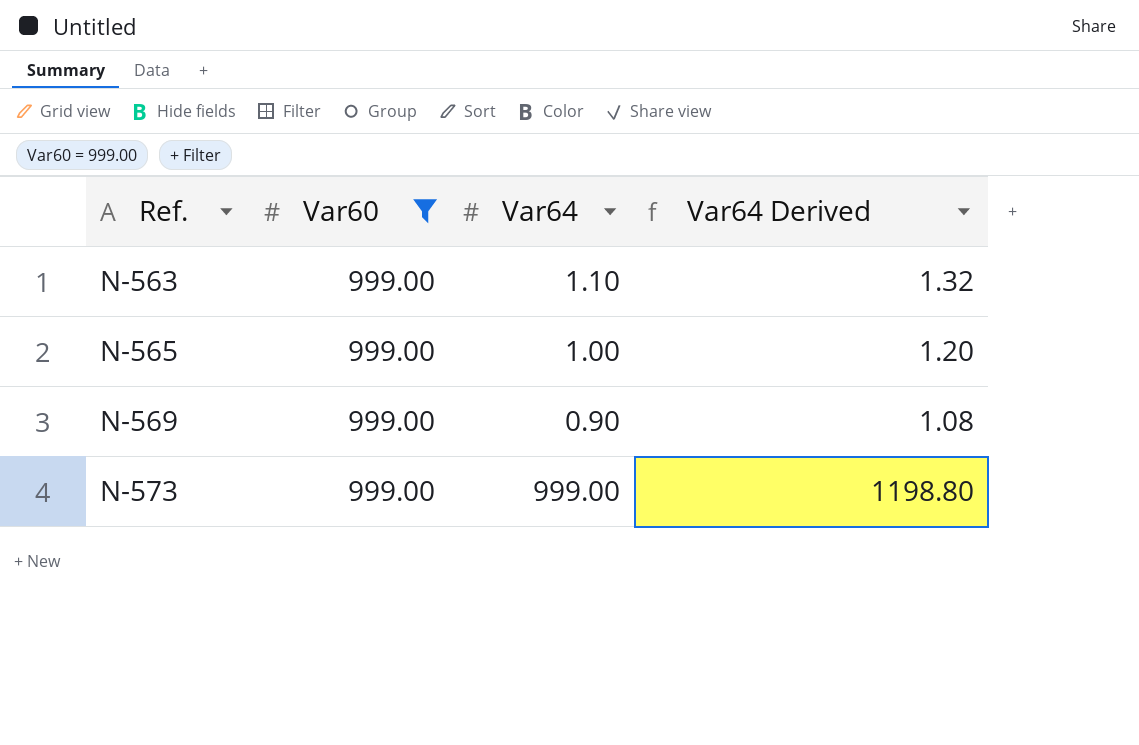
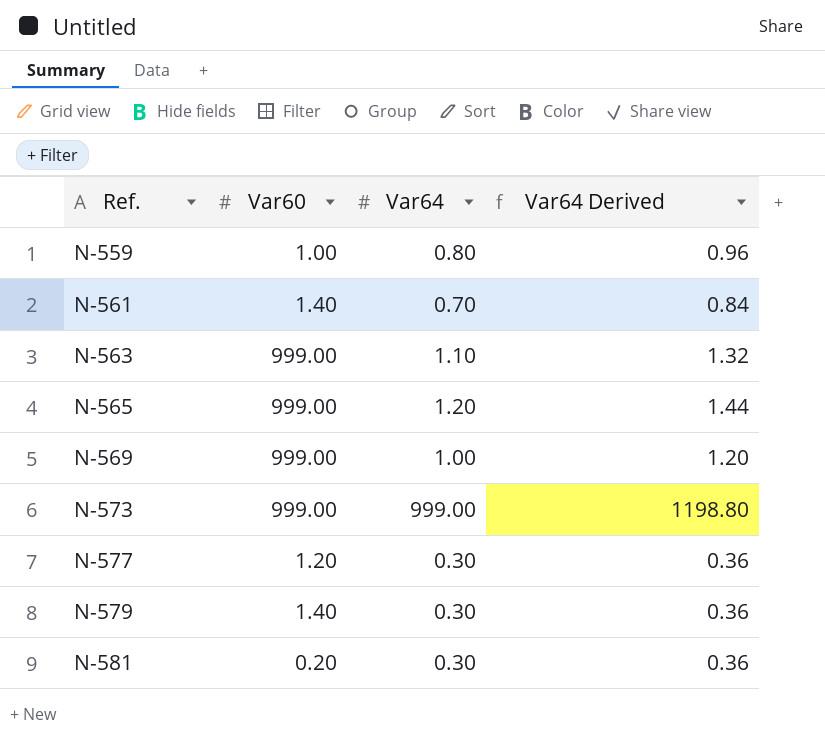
filter: Var60 = 999.00 -> none
N-565 | Var64: 1.00 -> 1.20
N-565 | Var64 Derived: 1.20 -> 1.44
N-569 | Var64: 0.90 -> 1.00
N-569 | Var64 Derived: 1.08 -> 1.20

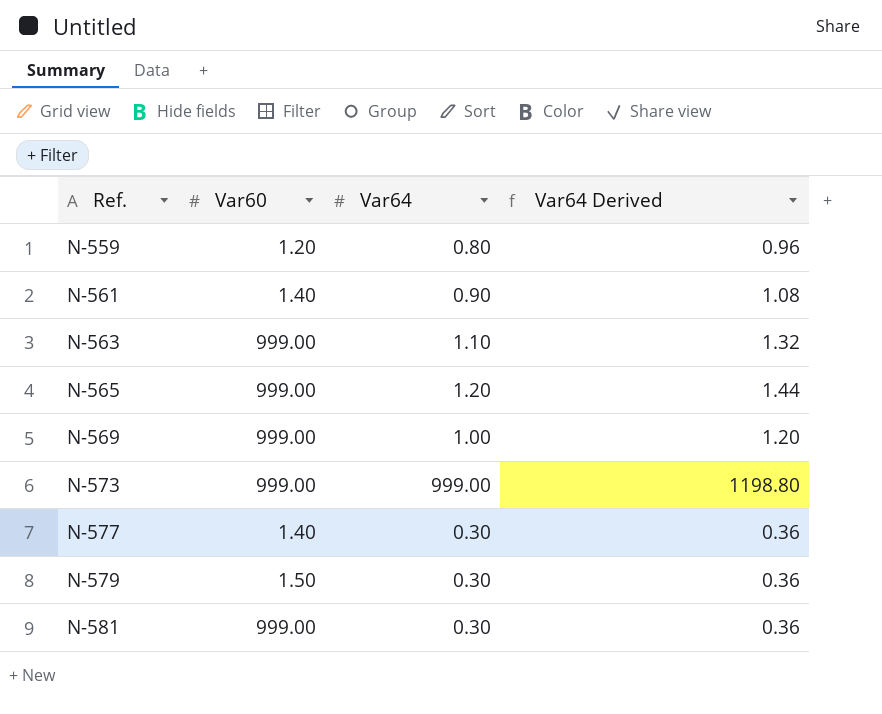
N-559 | Var60: 1.00 -> 1.20
N-561 | Var64: 0.70 -> 0.90
N-561 | Var64 Derived: 0.84 -> 1.08
N-577 | Var60: 1.20 -> 1.40
N-579 | Var60: 1.40 -> 1.50
N-581 | Var60: 0.20 -> 999.00

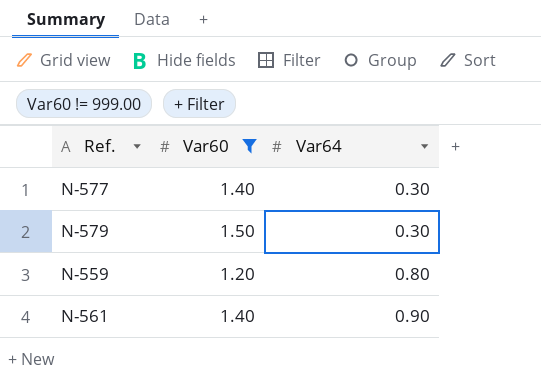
filter: none -> Var60 != 999.00
row order: Ref. ascending -> Var64 ascending
column Var64 Derived | formula: [Var64] * 1.2 -> none

